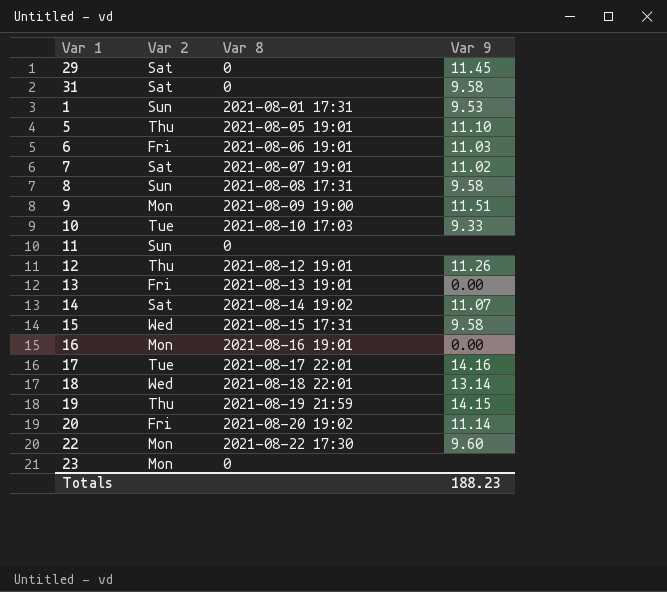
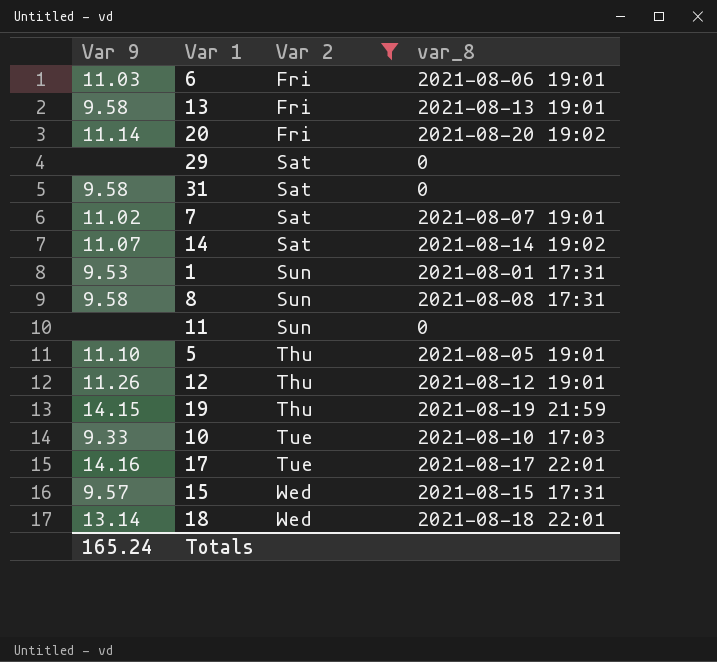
filter: none -> Var 2 != Mon
row order: none -> Var 2 ascending
column Var 9 | position: 4 -> 1
column name: Var 8 -> var_8
13 | Var 9: 0.00 -> 9.58
29 | Var 9: 11.45 -> none
15 | Var 9: 9.58 -> 9.57
Totals | Var 9: 188.23 -> 165.24

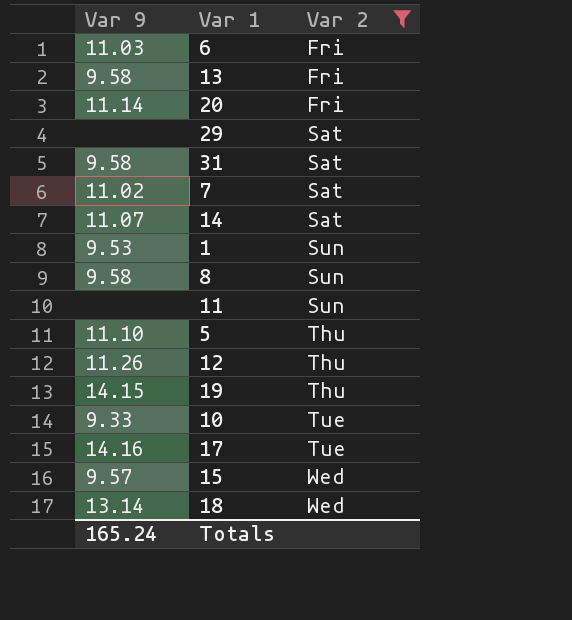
column var_8 | position: 4 -> none

